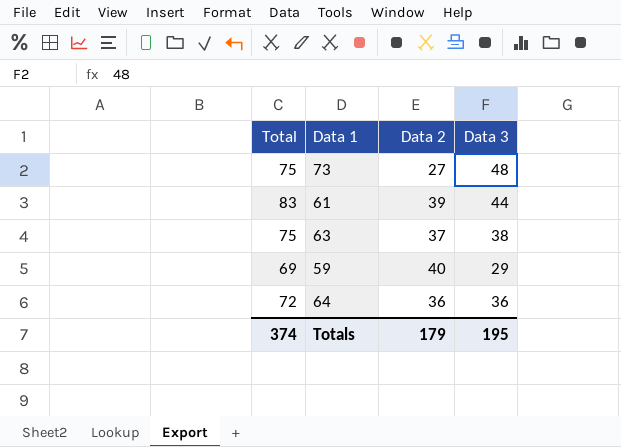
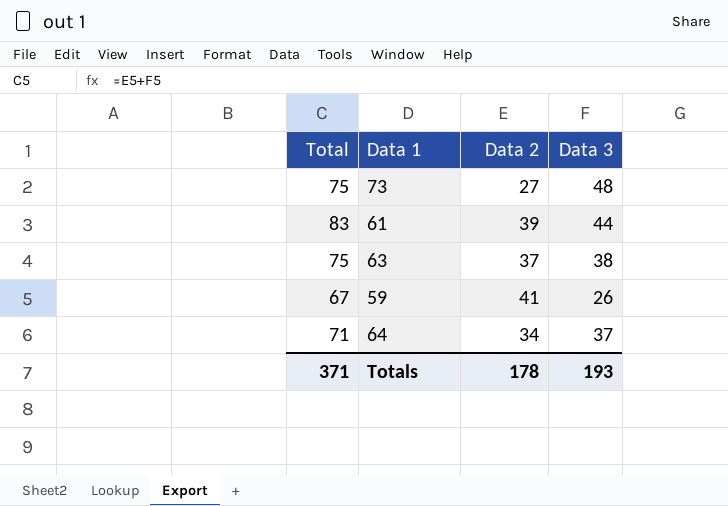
59 | Total: 69 -> 67
59 | Data 2: 40 -> 41
59 | Data 3: 29 -> 26
64 | Total: 72 -> 71
64 | Data 2: 36 -> 34
64 | Data 3: 36 -> 37
Totals | Total: 374 -> 371
Totals | Data 2: 179 -> 178
Totals | Data 3: 195 -> 193

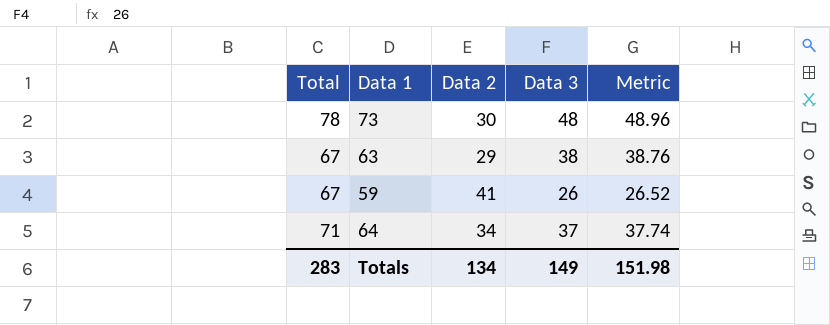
column Metric | formula: none -> [Data 3] * 1.02
row 61: 83 | 39 | 44 -> none
73 | Total: 75 -> 78
73 | Data 2: 27 -> 30
63 | Total: 75 -> 67
63 | Data 2: 37 -> 29
Totals | Total: 371 -> 283
Totals | Data 2: 178 -> 134
Totals | Data 3: 193 -> 149

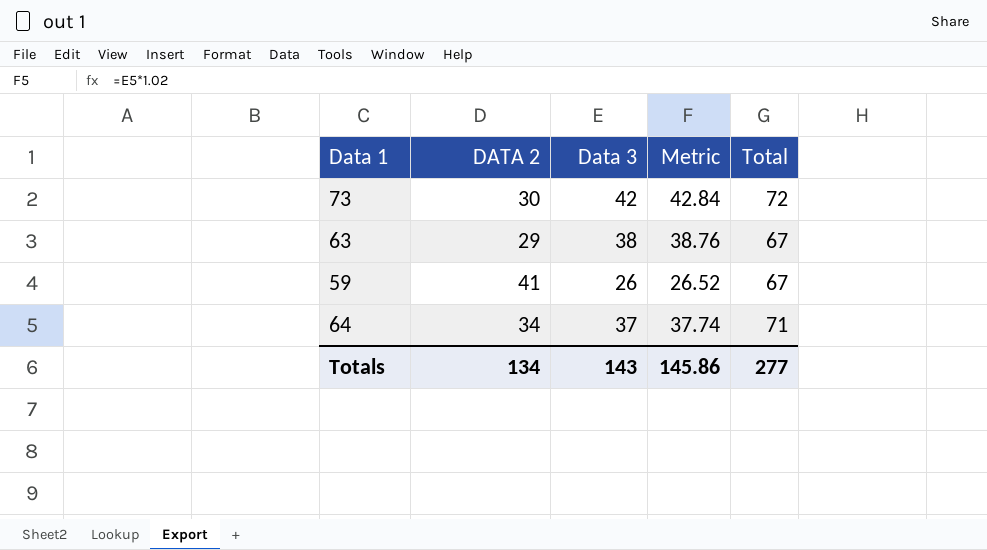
column name: Data 2 -> DATA 2
column Total | position: 1 -> 5
73 | Data 3: 48 -> 42
73 | Metric: 48.96 -> 42.84
73 | Total: 78 -> 72
Totals | Data 3: 149 -> 143
Totals | Metric: 151.98 -> 145.86
Totals | Total: 283 -> 277

